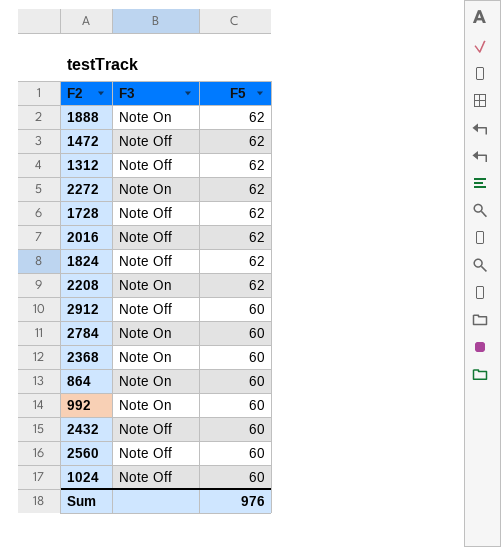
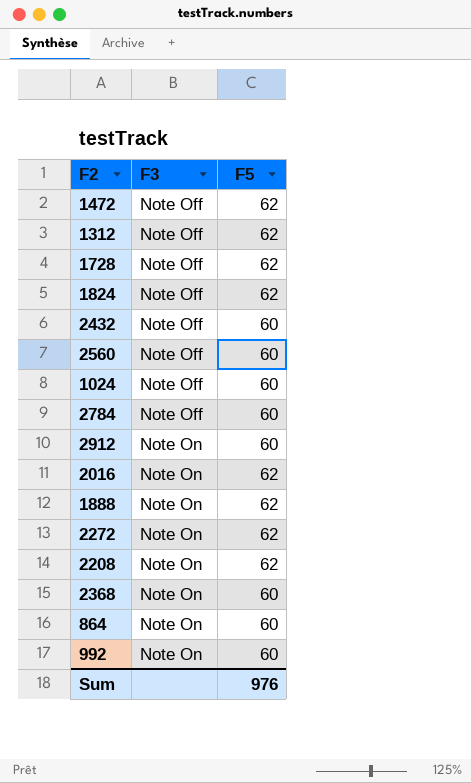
row order: F5 descending -> F3 ascending
2784 | F3: Note On -> Note Off
2912 | F3: Note Off -> Note On
2016 | F3: Note Off -> Note On

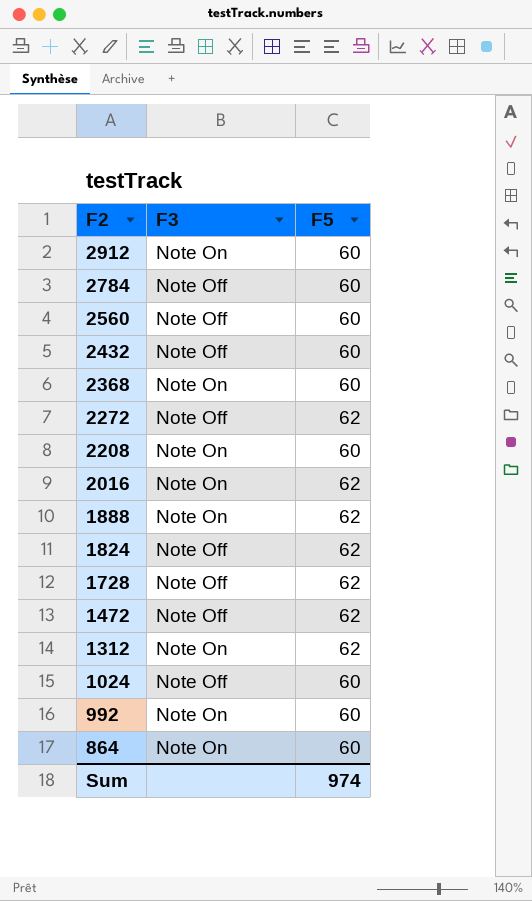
row order: F3 ascending -> F2 descending
2272 | F3: Note On -> Note Off
2208 | F5: 62 -> 60
1312 | F3: Note Off -> Note On
Sum | F5: 976 -> 974

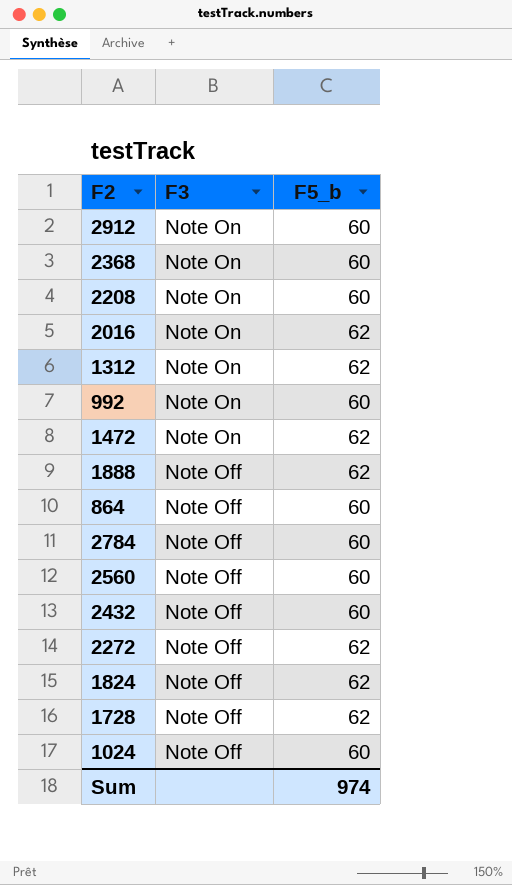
row order: F2 descending -> F3 descending
column name: F5 -> F5_b
1472 | F3: Note Off -> Note On
1888 | F3: Note On -> Note Off
864 | F3: Note On -> Note Off

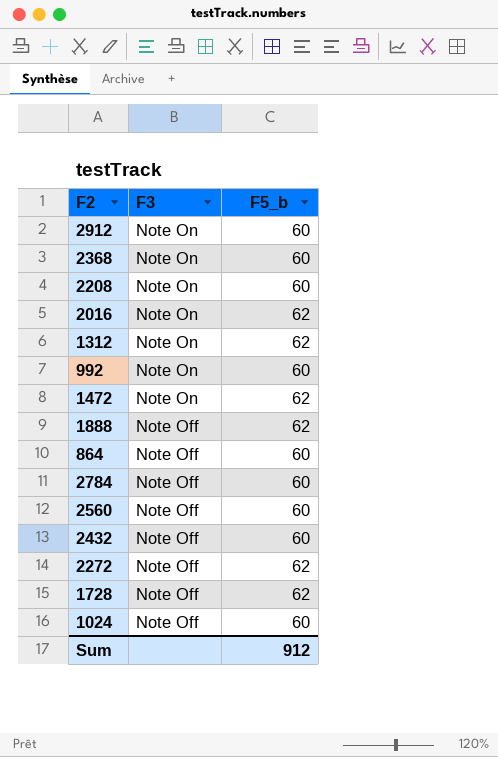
row 1824: Note Off | 62 -> none
Sum | F5_b: 974 -> 912

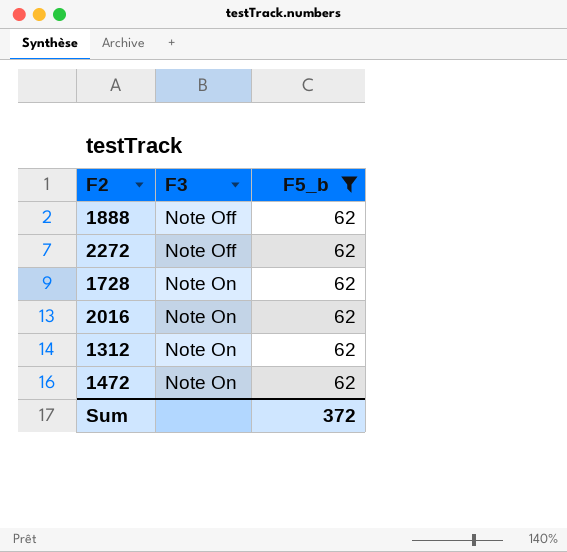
filter: none -> F5_b = 62
row order: F3 descending -> F3 ascending
1728 | F3: Note Off -> Note On
Sum | F5_b: 912 -> 372

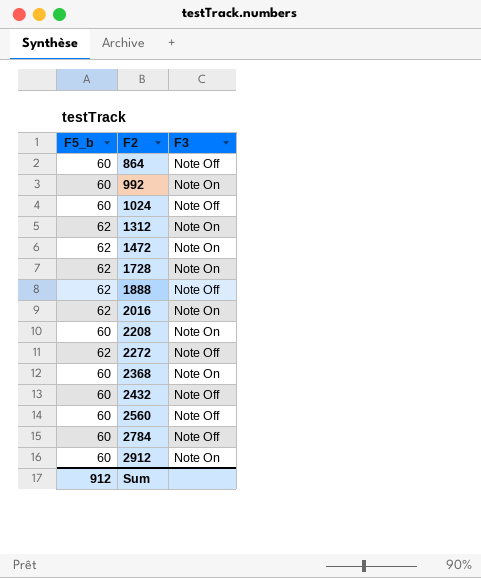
filter: F5_b = 62 -> none
row order: F3 ascending -> F2 ascending
column F5_b | position: 3 -> 1
Sum | F5_b: 372 -> 912

